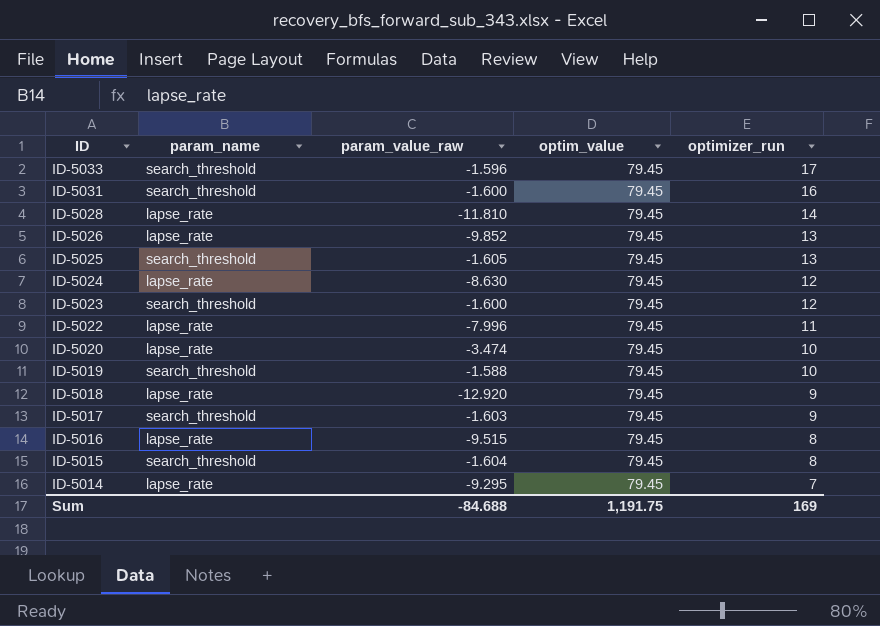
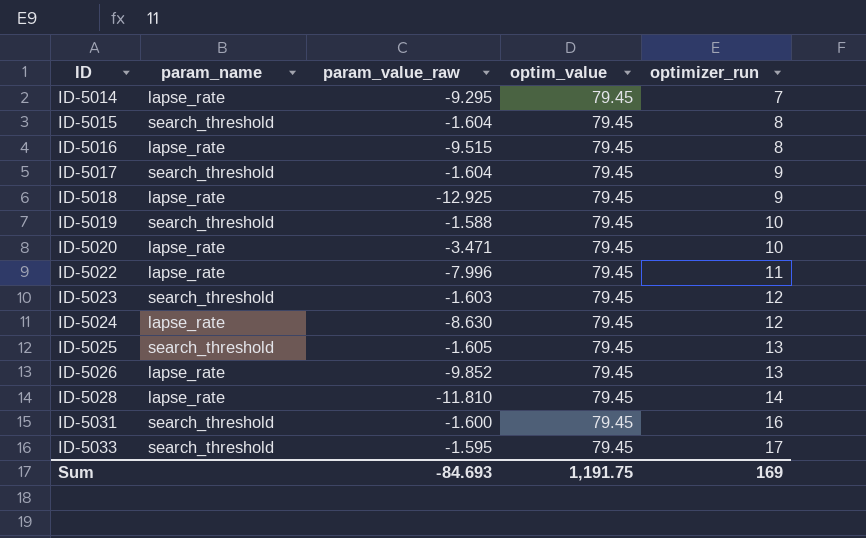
row order: ID descending -> ID ascending
ID-5017 | param_value_raw: -1.603 -> -1.604
ID-5018 | param_value_raw: -12.920 -> -12.925
ID-5020 | param_value_raw: -3.474 -> -3.471
ID-5023 | param_value_raw: -1.600 -> -1.603
ID-5033 | param_value_raw: -1.596 -> -1.595
Sum | param_value_raw: -84.688 -> -84.693

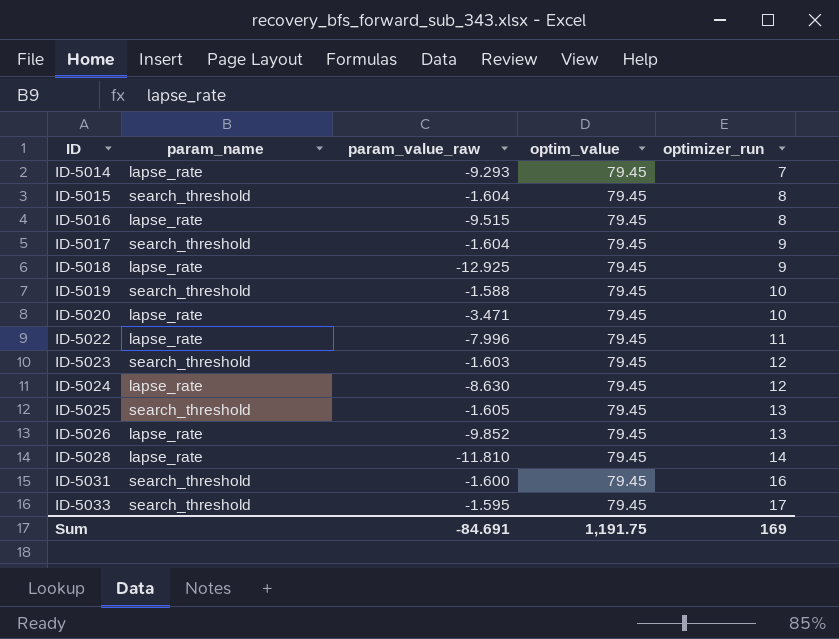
ID-5014 | param_value_raw: -9.295 -> -9.293
Sum | param_value_raw: -84.693 -> -84.691

